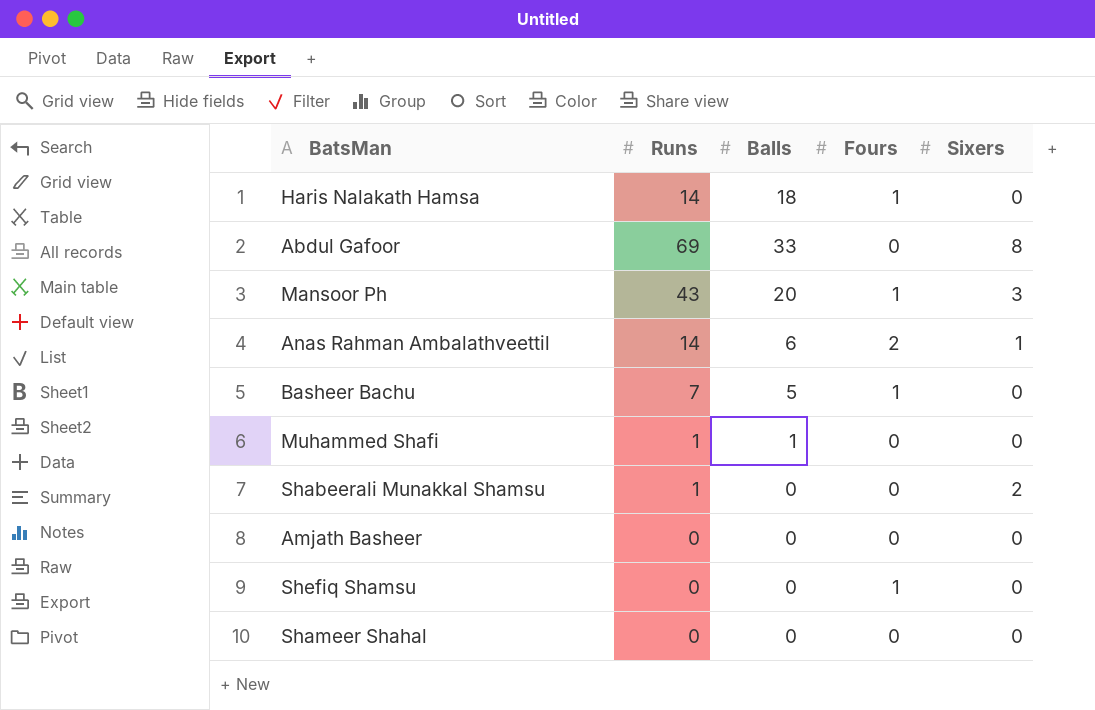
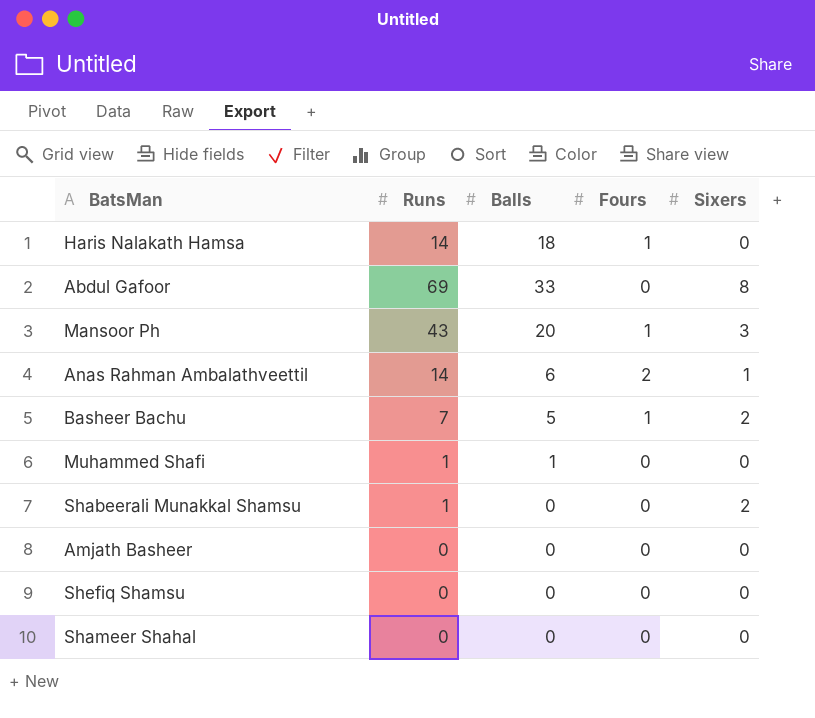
Basheer Bachu | Sixers: 0 -> 2
Shefiq Shamsu | Fours: 1 -> 0

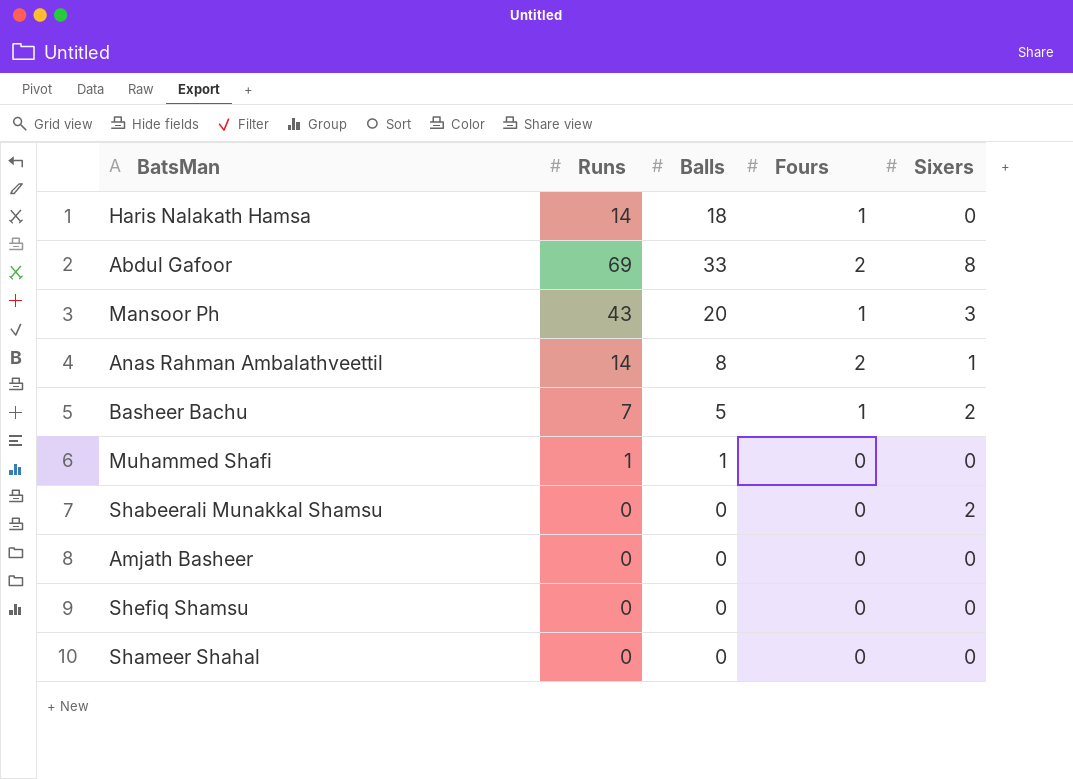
Abdul Gafoor | Fours: 0 -> 2
Anas Rahman Ambalathveettil | Balls: 6 -> 8
Shabeerali Munakkal Shamsu | Runs: 1 -> 0

